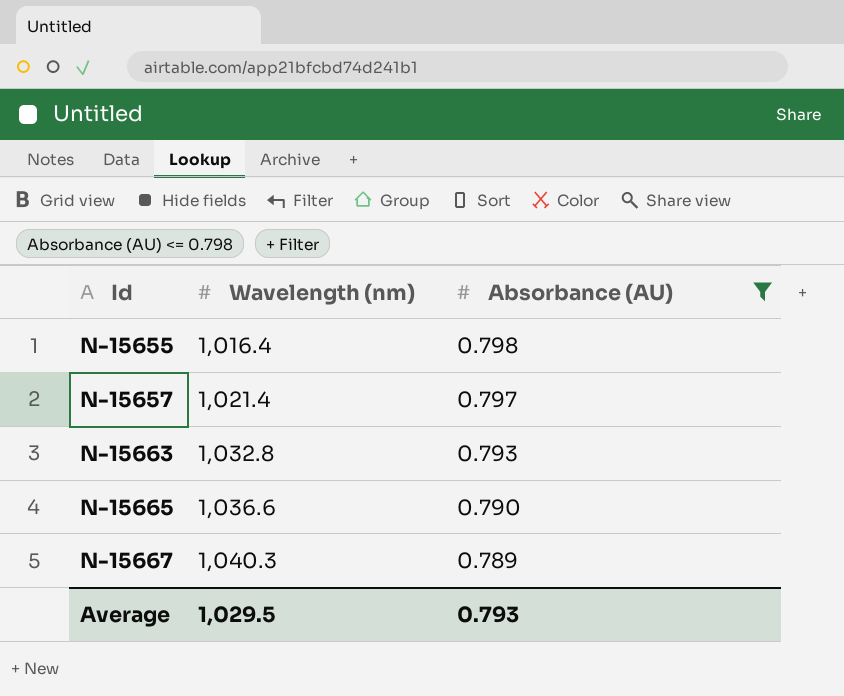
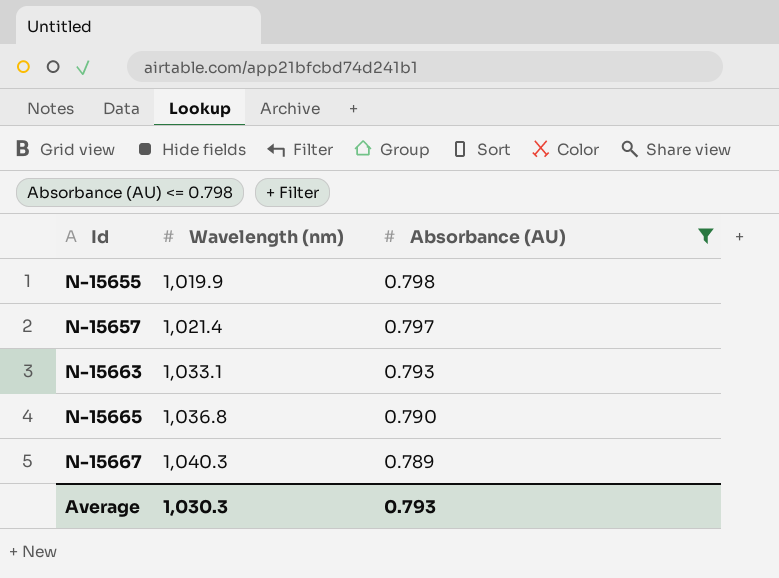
N-15655 | Wavelength (nm): 1,016.4 -> 1,019.9
N-15663 | Wavelength (nm): 1,032.8 -> 1,033.1
N-15665 | Wavelength (nm): 1,036.6 -> 1,036.8
Average | Wavelength (nm): 1,029.5 -> 1,030.3

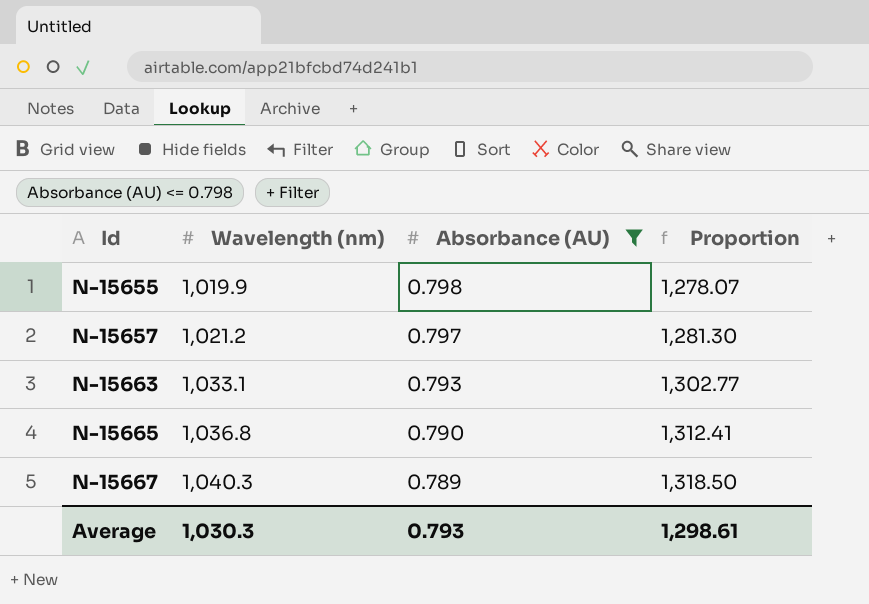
column Proportion | formula: none -> [Wavelength (nm)] / [Absorbance (AU)]
N-15657 | Wavelength (nm): 1,021.4 -> 1,021.2

